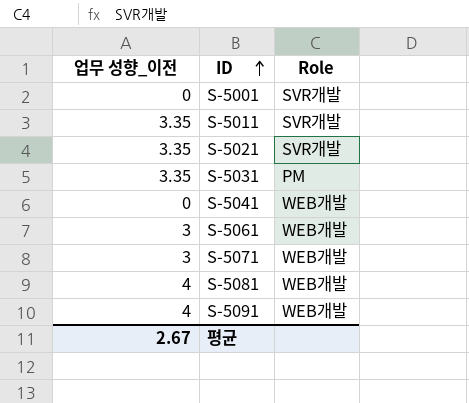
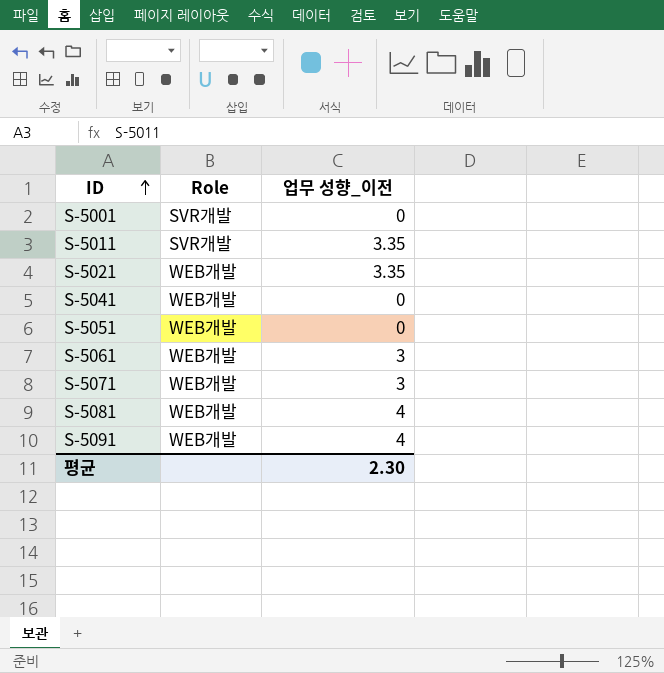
column 업무 성향_이전 | position: 1 -> 3
row S-5031: 3.35 | PM -> none
S-5021 | Role: SVR개발 -> WEB개발
row S-5051: none -> WEB개발 | 0
평균 | 업무 성향_이전: 2.67 -> 2.30

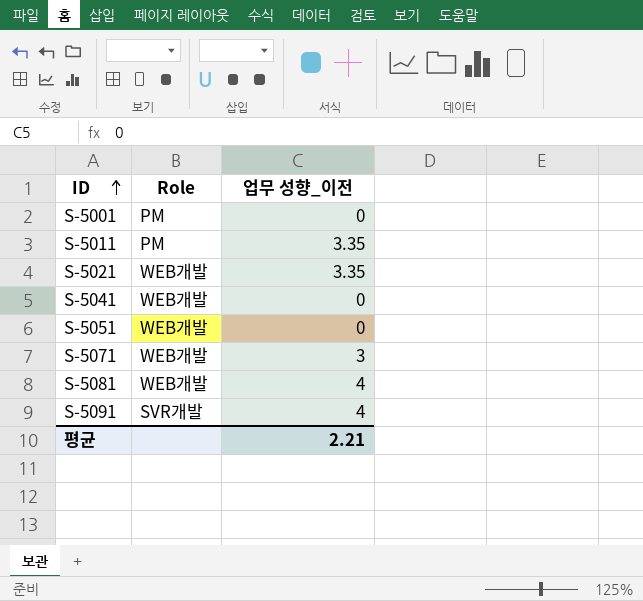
row S-5061: WEB개발 | 3 -> none
S-5001 | Role: SVR개발 -> PM
S-5011 | Role: SVR개발 -> PM
S-5091 | Role: WEB개발 -> SVR개발
평균 | 업무 성향_이전: 2.30 -> 2.21

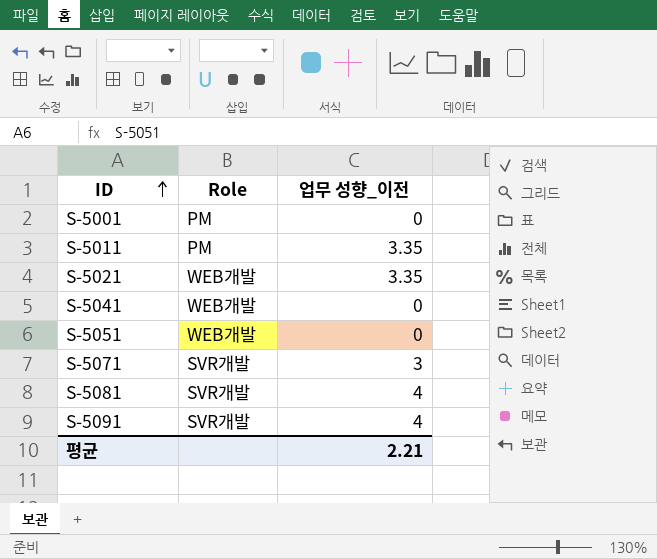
S-5071 | Role: WEB개발 -> SVR개발
S-5081 | Role: WEB개발 -> SVR개발

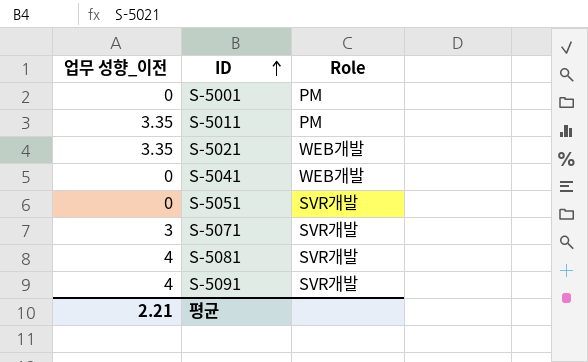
column 업무 성향_이전 | position: 3 -> 1
S-5051 | Role: WEB개발 -> SVR개발

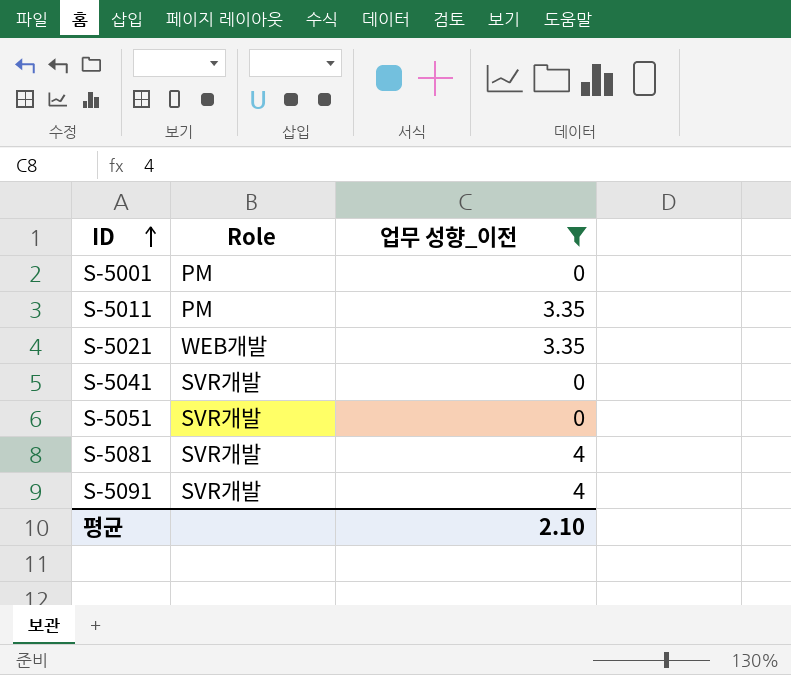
filter: none -> 업무 성향_이전 != 3
column 업무 성향_이전 | position: 1 -> 3
S-5041 | Role: WEB개발 -> SVR개발
평균 | 업무 성향_이전: 2.21 -> 2.10

